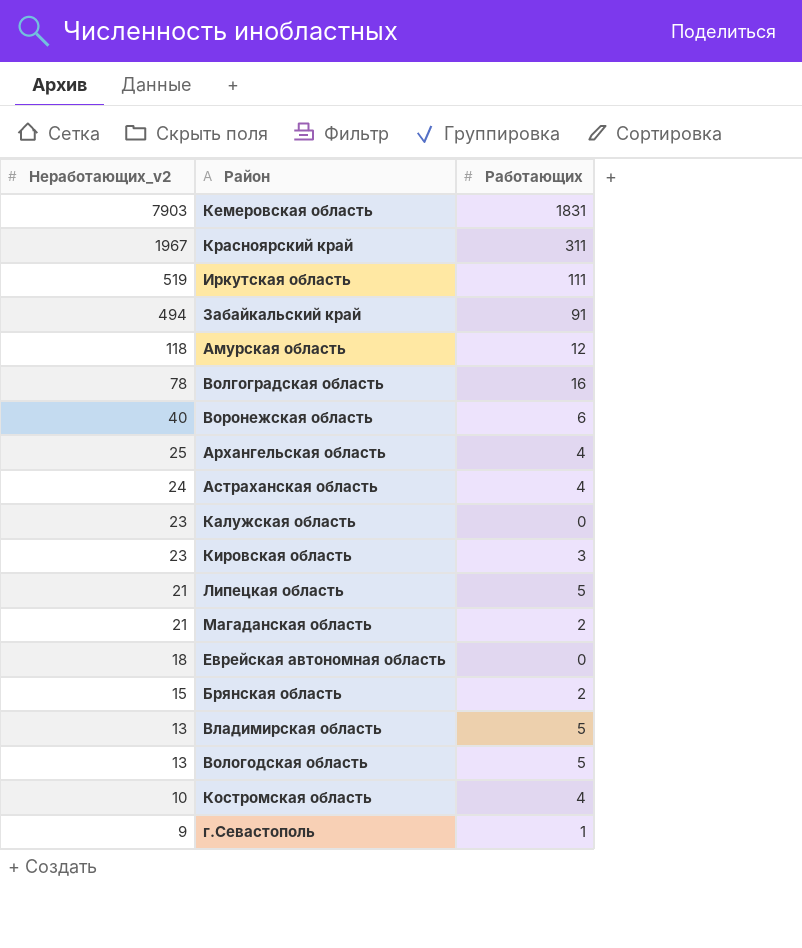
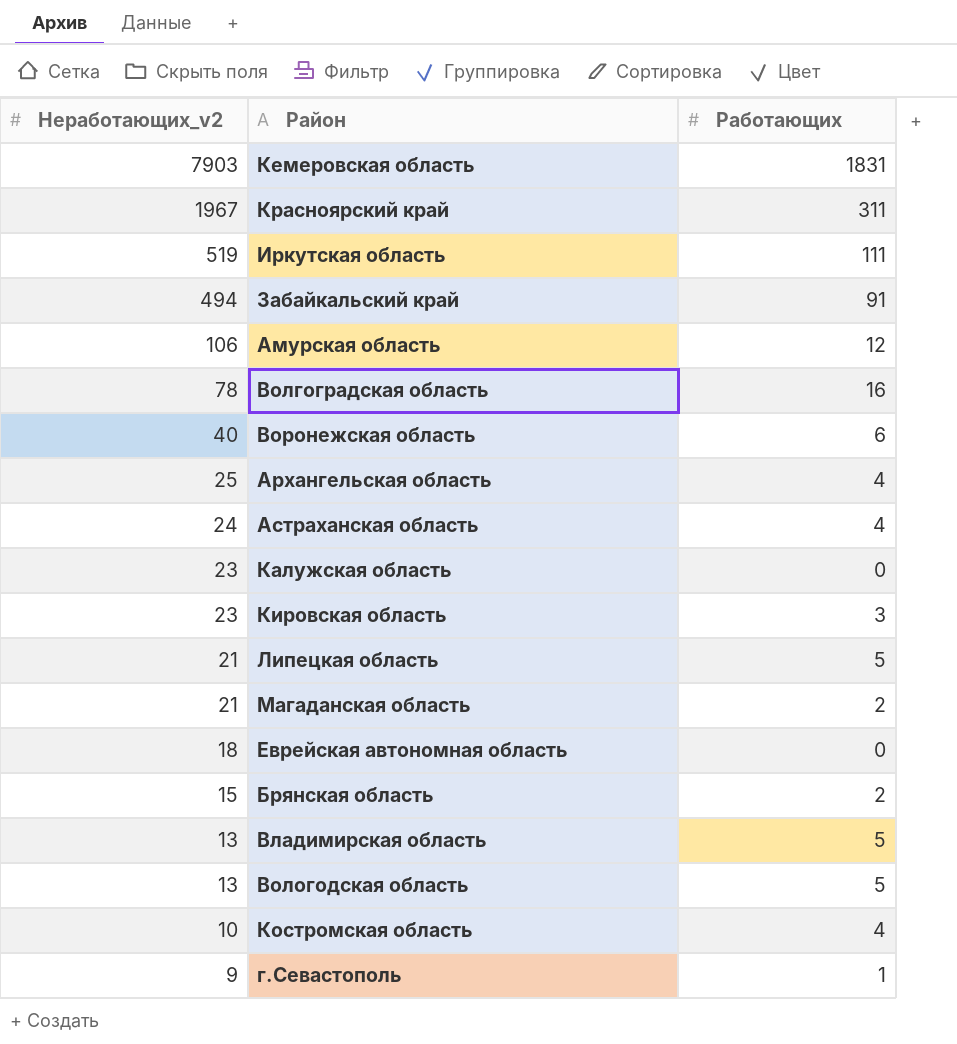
Амурская область | Неработающих_v2: 118 -> 106

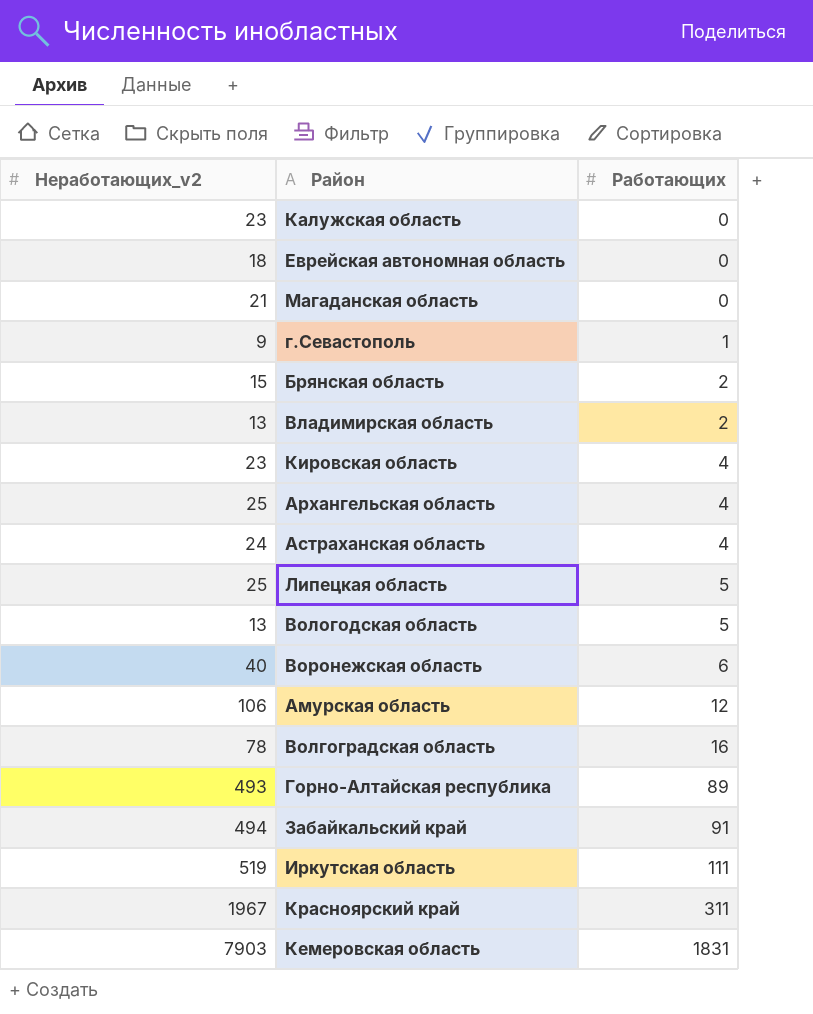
row order: Неработающих_v2 descending -> Работающих ascending
row Костромская область: 10 | 4 -> none
Магаданская область | Работающих: 2 -> 0
Владимирская область | Работающих: 5 -> 2
Кировская область | Работающих: 3 -> 4
Липецкая область | Неработающих_v2: 21 -> 25
row Горно-Алтайская республика: none -> 493 | 89

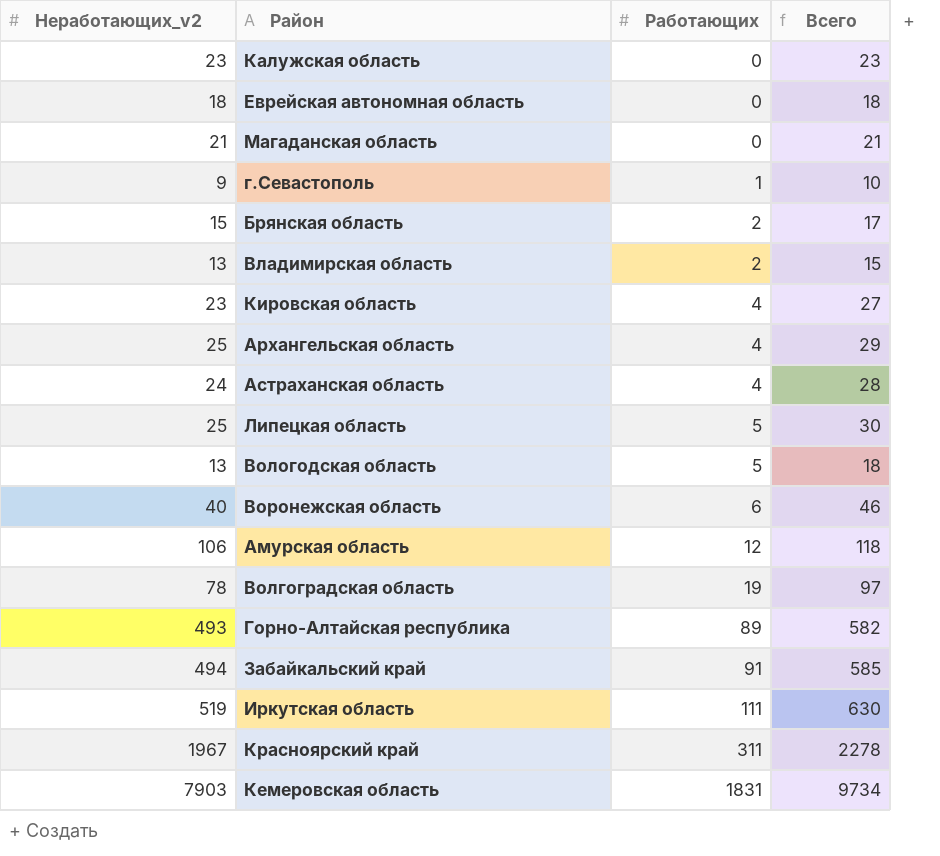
column Всего | formula: none -> [Неработающих_v2] + [Работающих]
Волгоградская область | Работающих: 16 -> 19

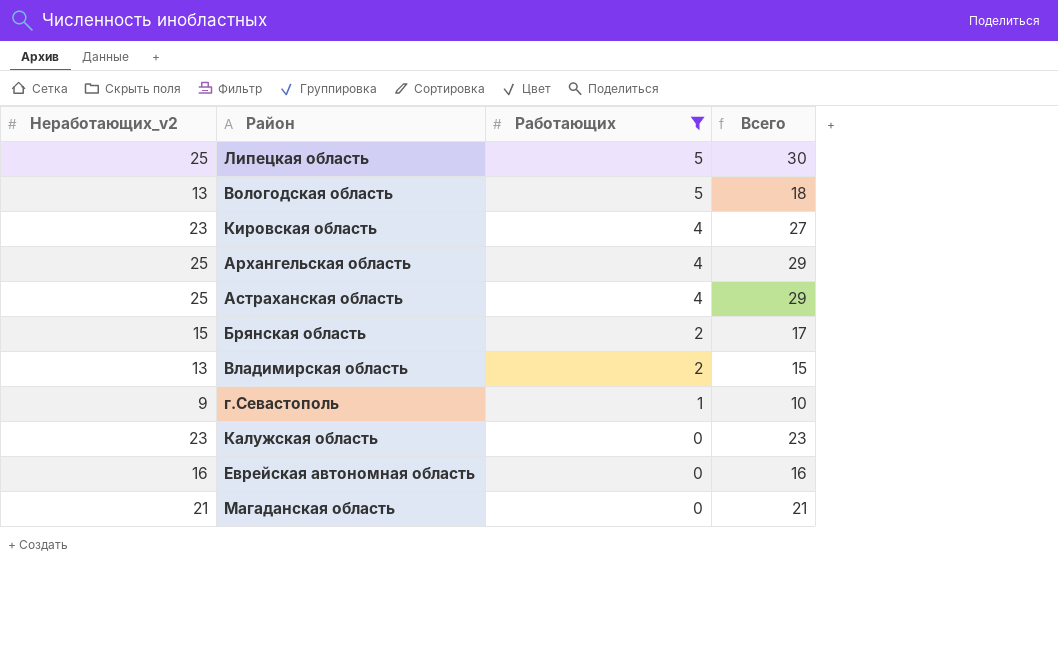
filter: none -> Работающих <= 5
row order: Работающих ascending -> Работающих descending
Астраханская область | Неработающих_v2: 24 -> 25
Астраханская область | Всего: 28 -> 29
Еврейская автономная область | Неработающих_v2: 18 -> 16
Еврейская автономная область | Всего: 18 -> 16

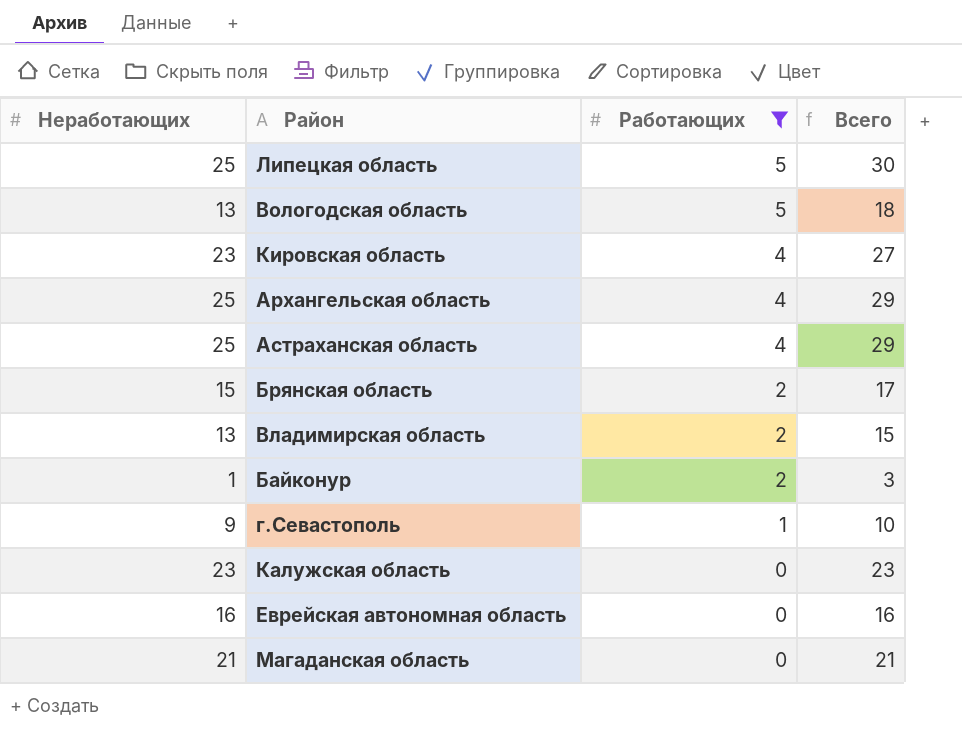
column name: Неработающих_v2 -> Неработающих
row Байконур: none -> 1 | 2 | 3

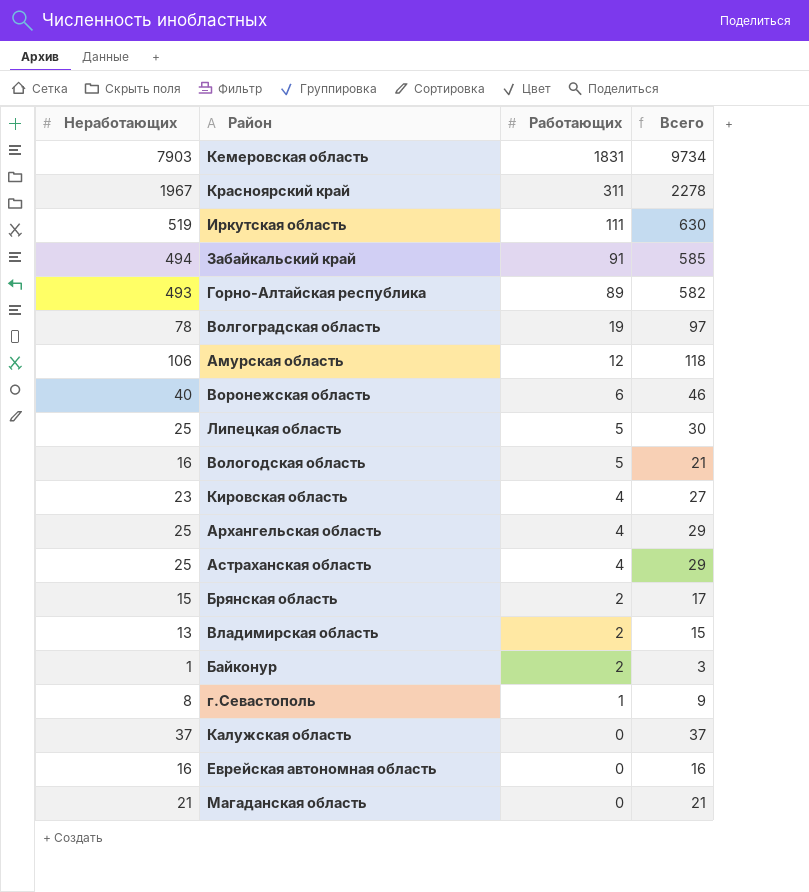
filter: Работающих <= 5 -> none
Вологодская область | Неработающих: 13 -> 16
Вологодская область | Всего: 18 -> 21
г.Севастополь | Неработающих: 9 -> 8
г.Севастополь | Всего: 10 -> 9
Калужская область | Неработающих: 23 -> 37
Калужская область | Всего: 23 -> 37

